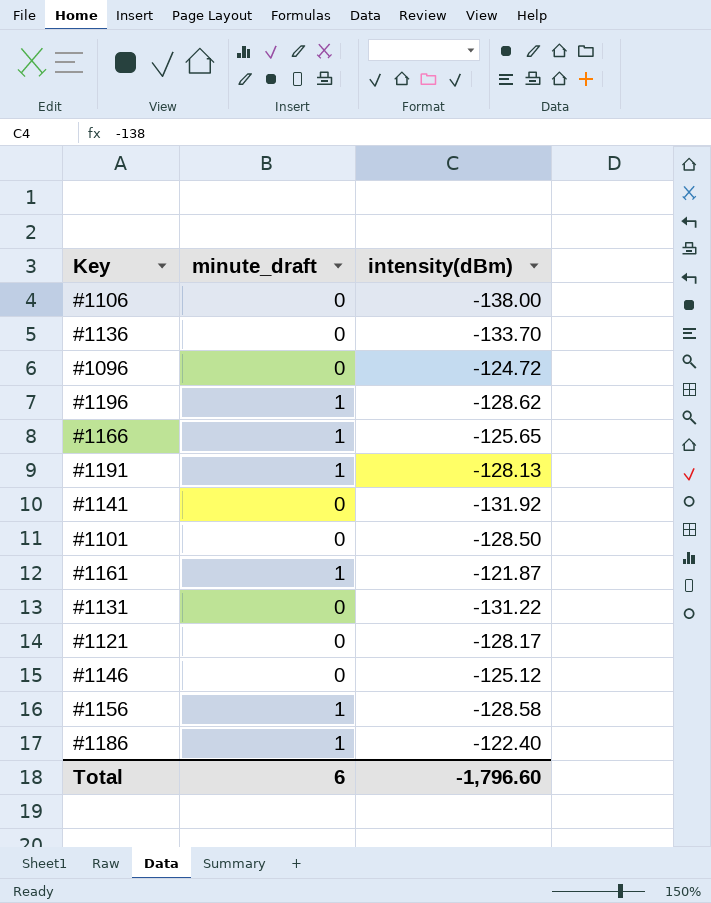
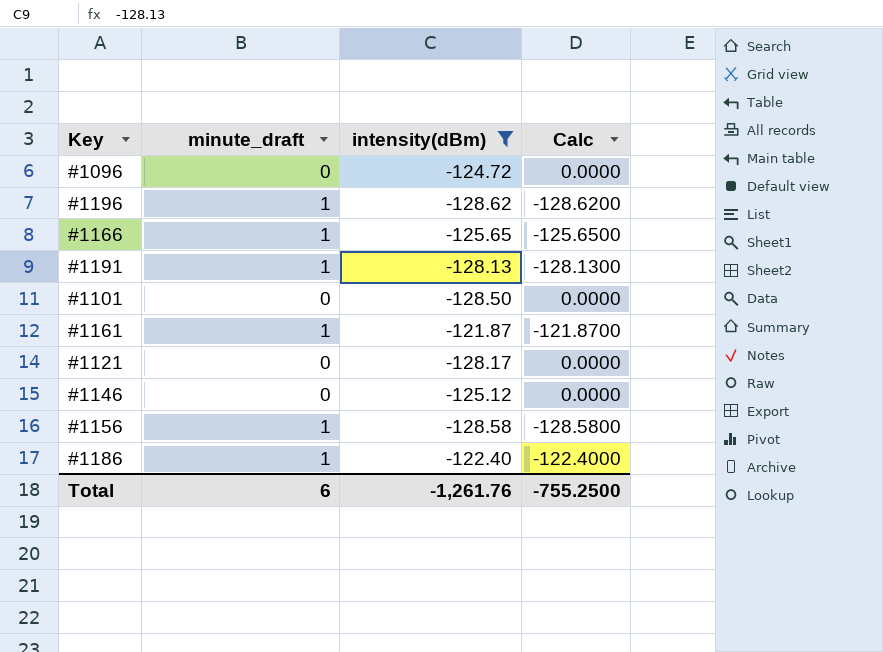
filter: none -> intensity(dBm) >= -128.62
column Calc | formula: none -> [minute_draft] * [intensity(dBm)]
Total | intensity(dBm): -1,796.60 -> -1,261.76

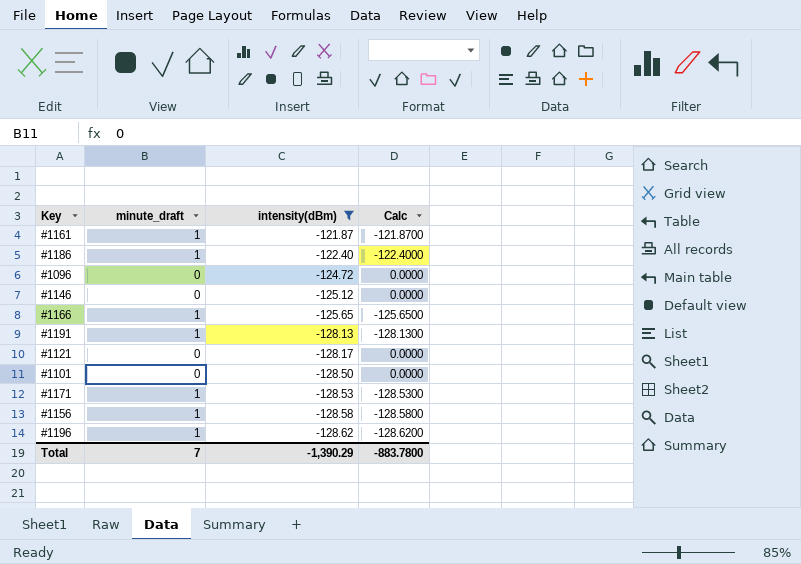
row order: none -> intensity(dBm) descending
row #1171: none -> 1 | -128.53 | -128.5300
Total | minute_draft: 6 -> 7
Total | intensity(dBm): -1,261.76 -> -1,390.29
Total | Calc: -755.2500 -> -883.7800

